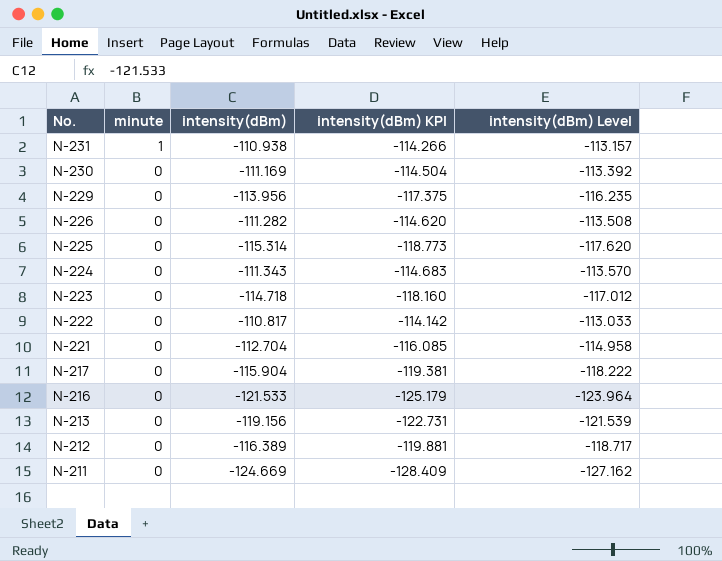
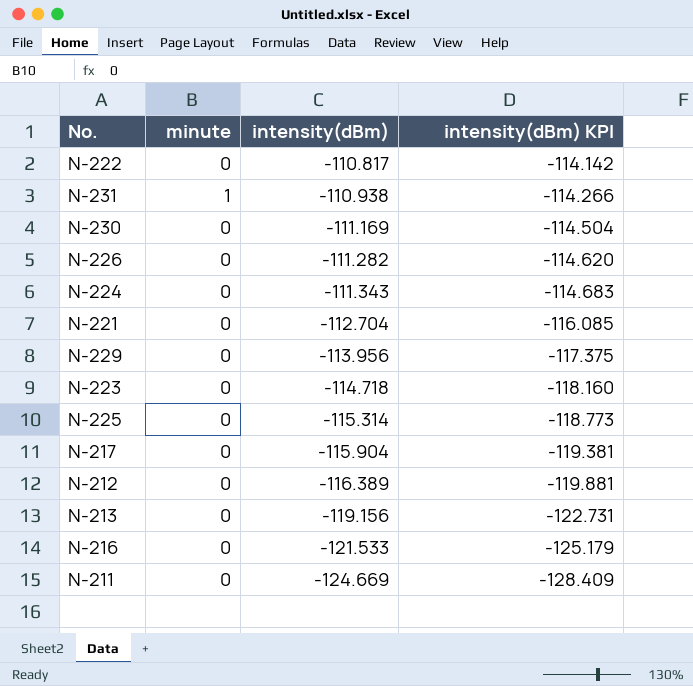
row order: No. descending -> intensity(dBm) descending
column intensity(dBm) Level | formula: [intensity(dBm)] * 1.02 -> none

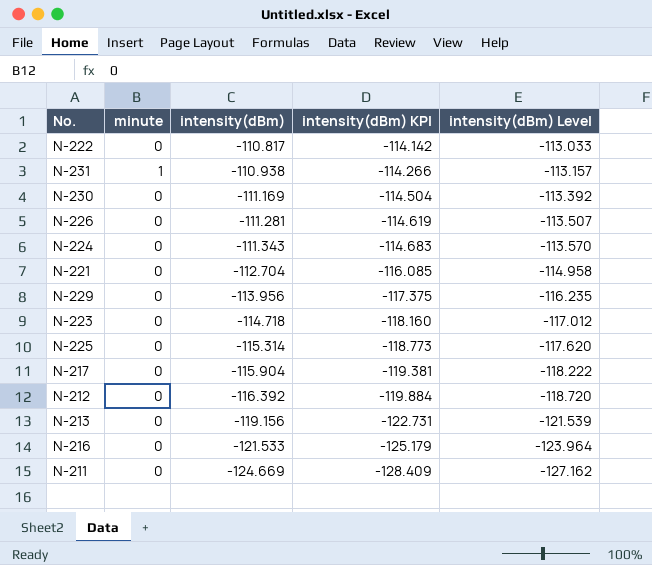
column intensity(dBm) Level | formula: none -> [intensity(dBm)] * 1.02
N-226 | intensity(dBm): -111.282 -> -111.281
N-226 | intensity(dBm) KPI: -114.620 -> -114.619
N-212 | intensity(dBm): -116.389 -> -116.392
N-212 | intensity(dBm) KPI: -119.881 -> -119.884

